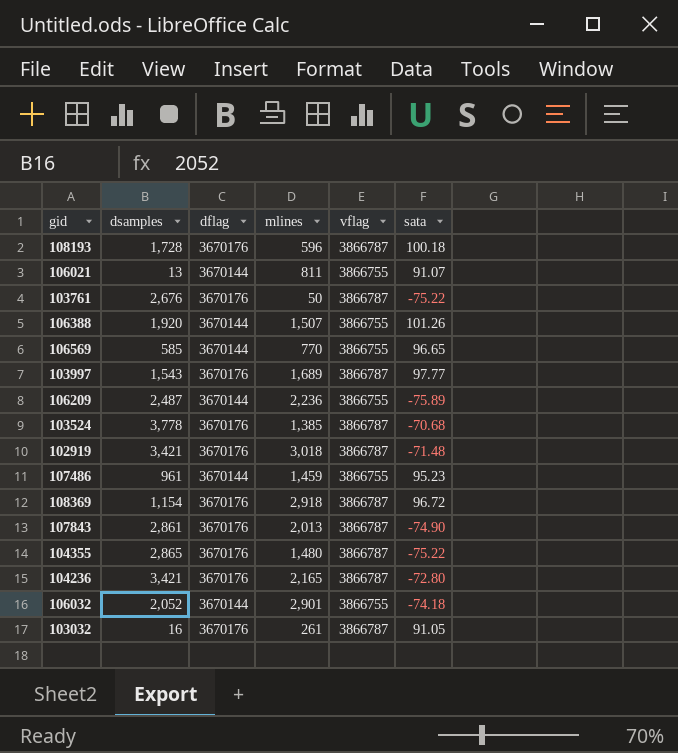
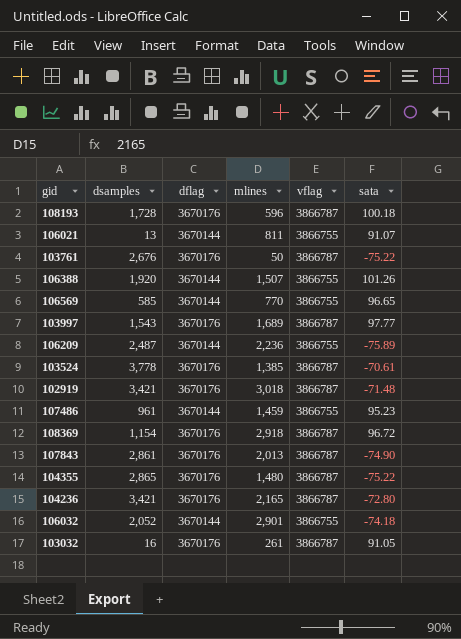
103524 | sata: -70.68 -> -70.61

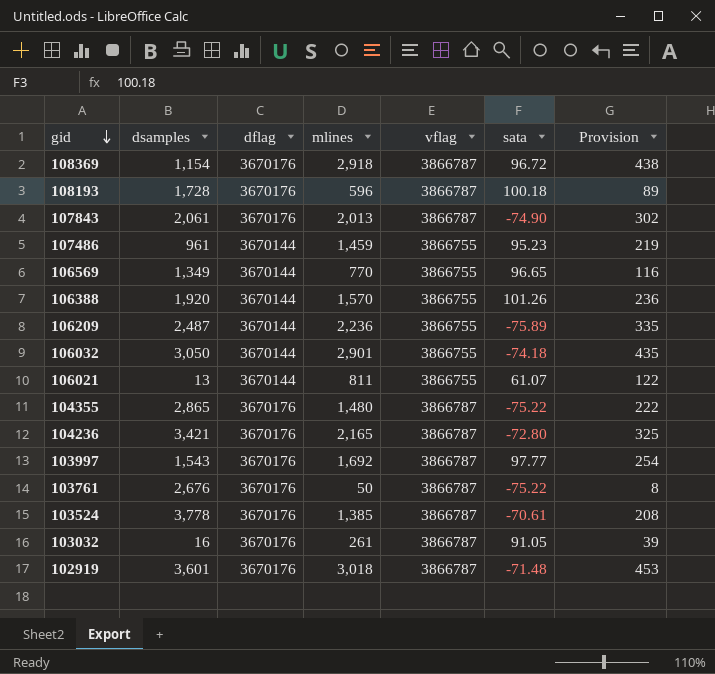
row order: none -> gid descending
column Provision | formula: none -> [mlines] * 0.15
107843 | dsamples: 2,861 -> 2,061
106569 | dsamples: 585 -> 1,349
106388 | mlines: 1,507 -> 1,570
106032 | dsamples: 2,052 -> 3,050
106021 | sata: 91.07 -> 61.07
103997 | mlines: 1,689 -> 1,692
102919 | dsamples: 3,421 -> 3,601

